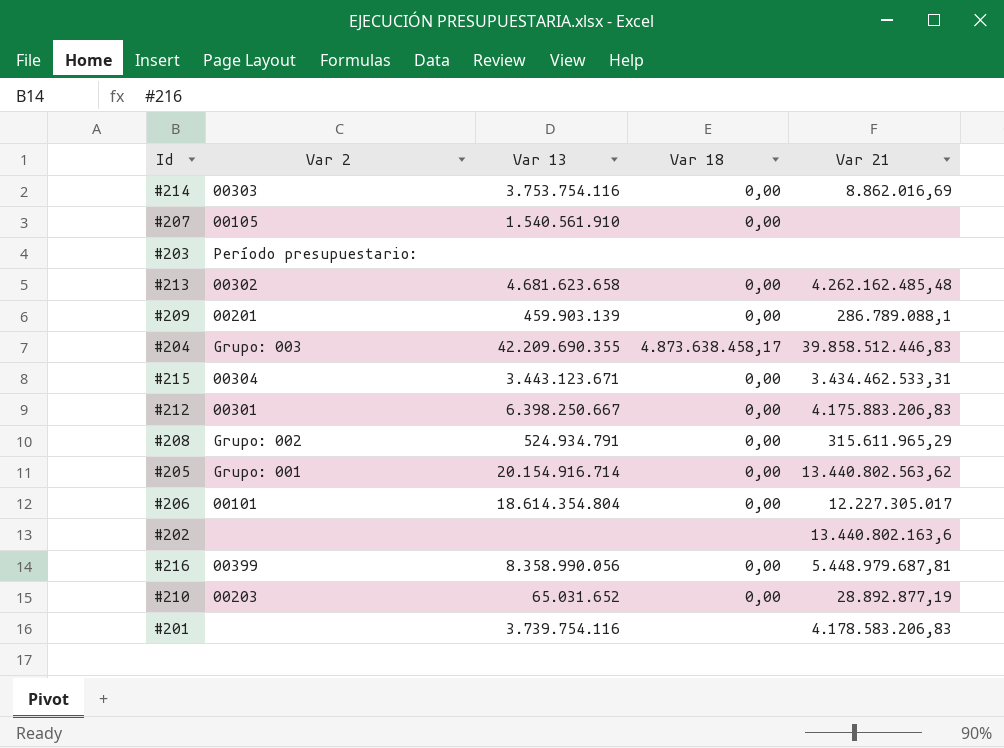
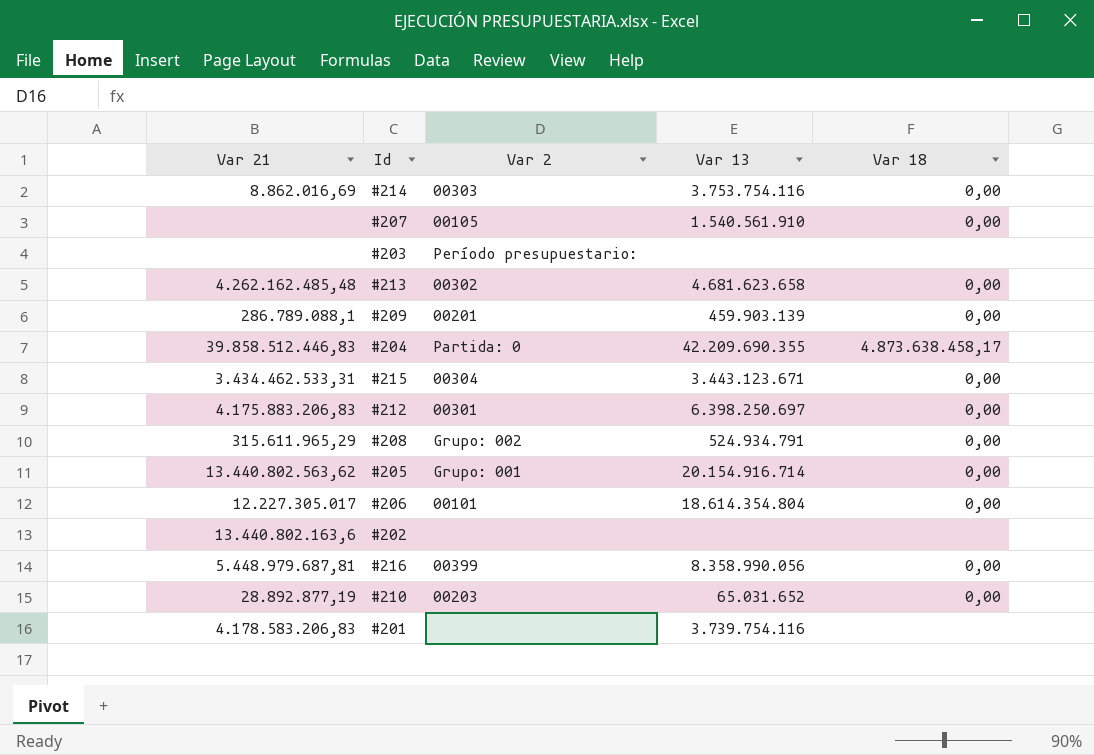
column Var 21 | position: 5 -> 1
#204 | Var 2: Grupo: 003 -> Partida: 0
#212 | Var 13: 6.398.250.667 -> 6.398.250.697

